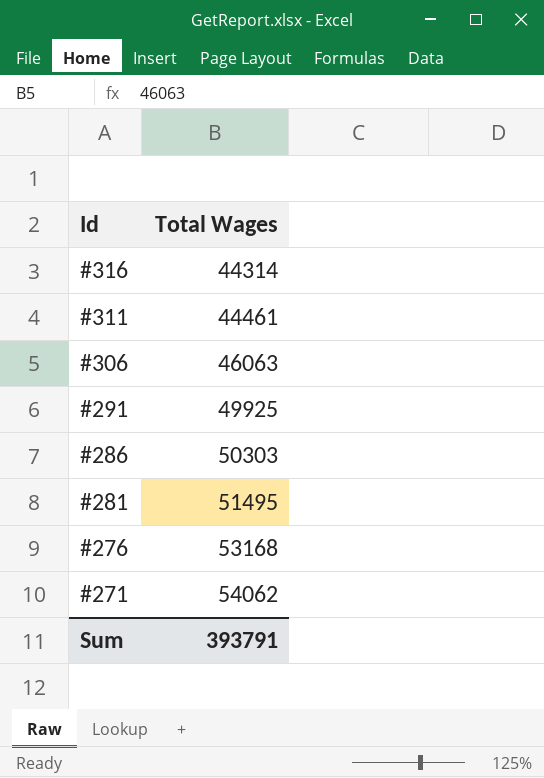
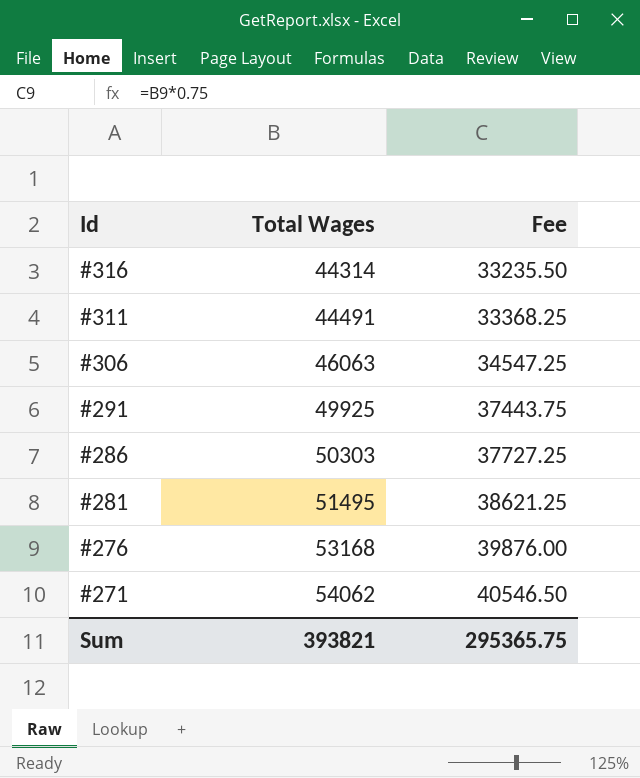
column Fee | formula: none -> [Total Wages] * 0.75
#311 | Total Wages: 44461 -> 44491
Sum | Total Wages: 393791 -> 393821

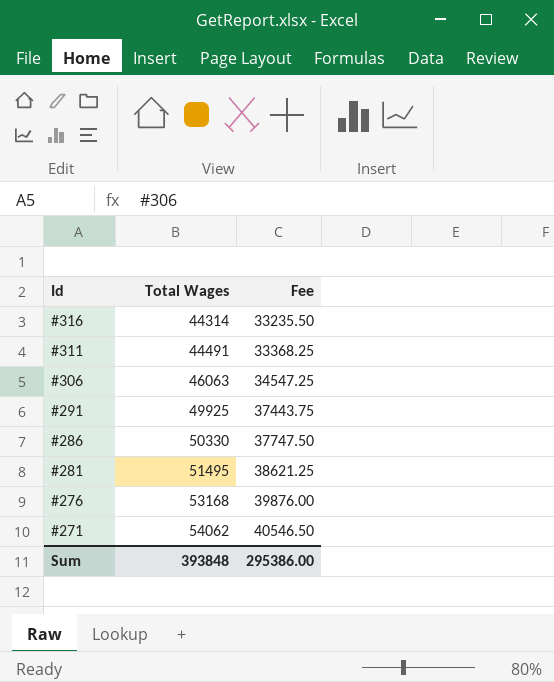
#286 | Total Wages: 50303 -> 50330
#286 | Fee: 37727.25 -> 37747.50
Sum | Total Wages: 393821 -> 393848
Sum | Fee: 295365.75 -> 295386.00

